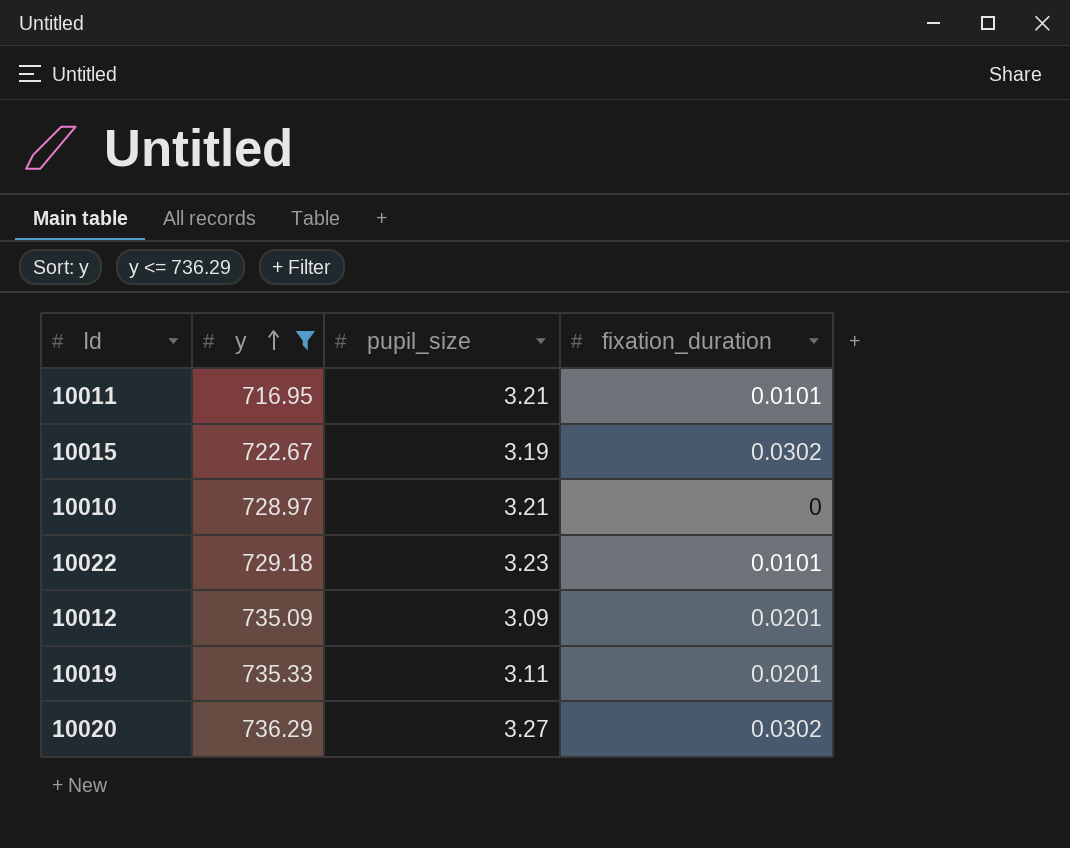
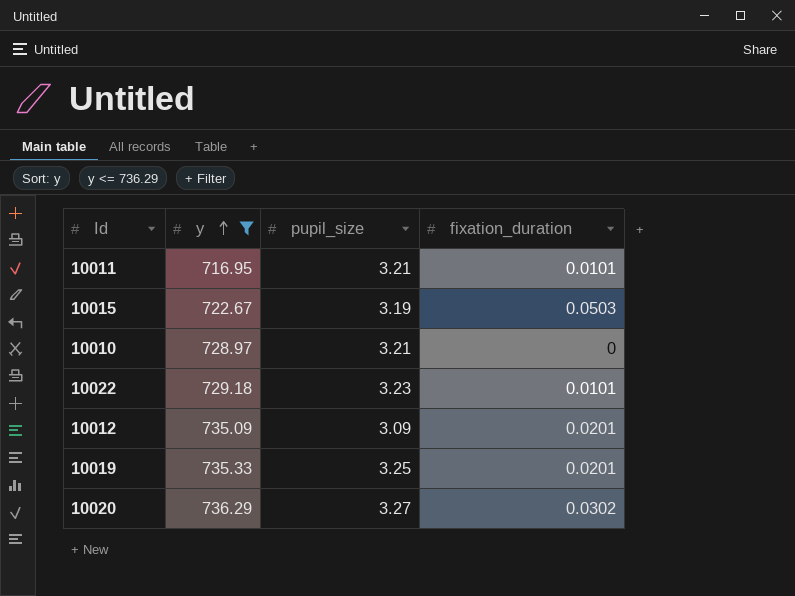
10015 | fixation_duration: 0.0302 -> 0.0503
10019 | pupil_size: 3.11 -> 3.25

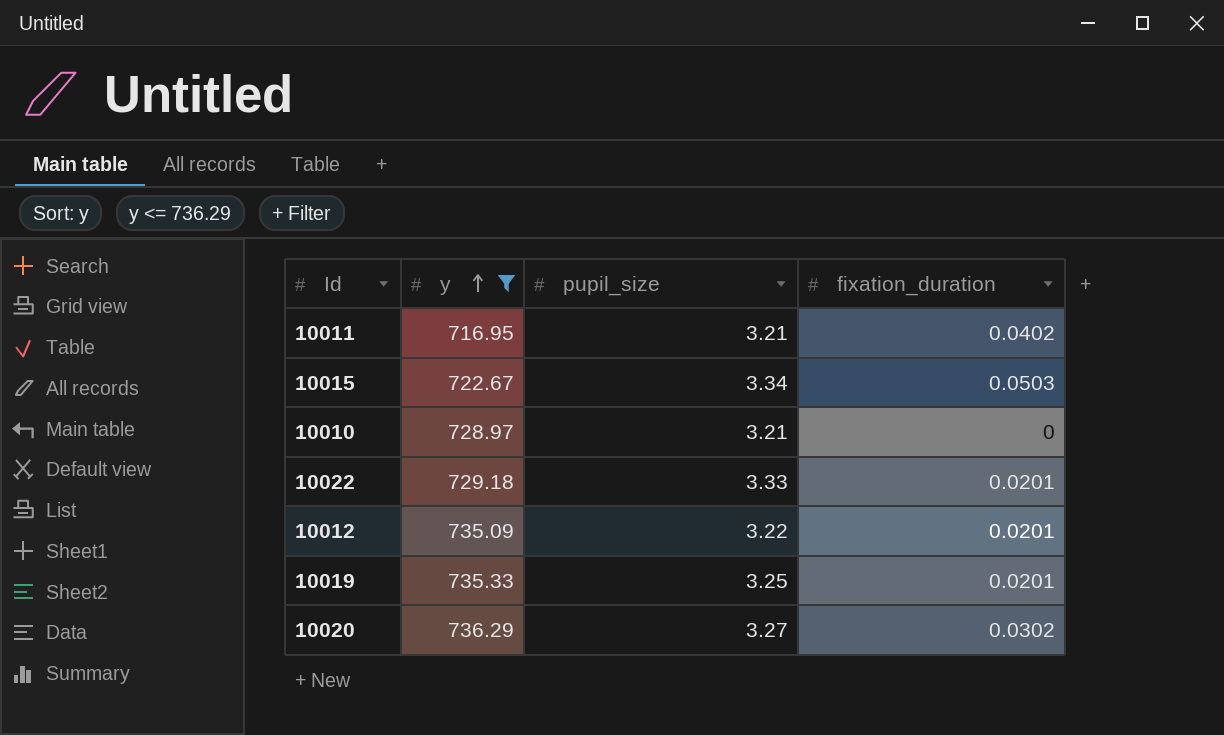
10011 | fixation_duration: 0.0101 -> 0.0402
10015 | pupil_size: 3.19 -> 3.34
10022 | pupil_size: 3.23 -> 3.33
10022 | fixation_duration: 0.0101 -> 0.0201
10012 | pupil_size: 3.09 -> 3.22

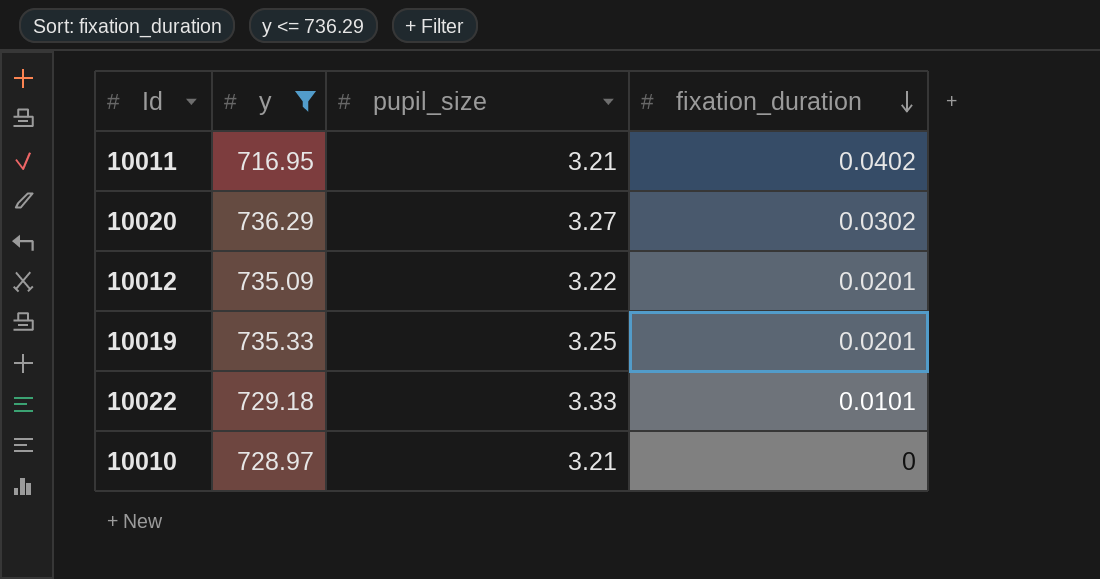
row order: y ascending -> fixation_duration descending
row 10015: 722.67 | 3.34 | 0.0503 -> none
10022 | fixation_duration: 0.0201 -> 0.0101

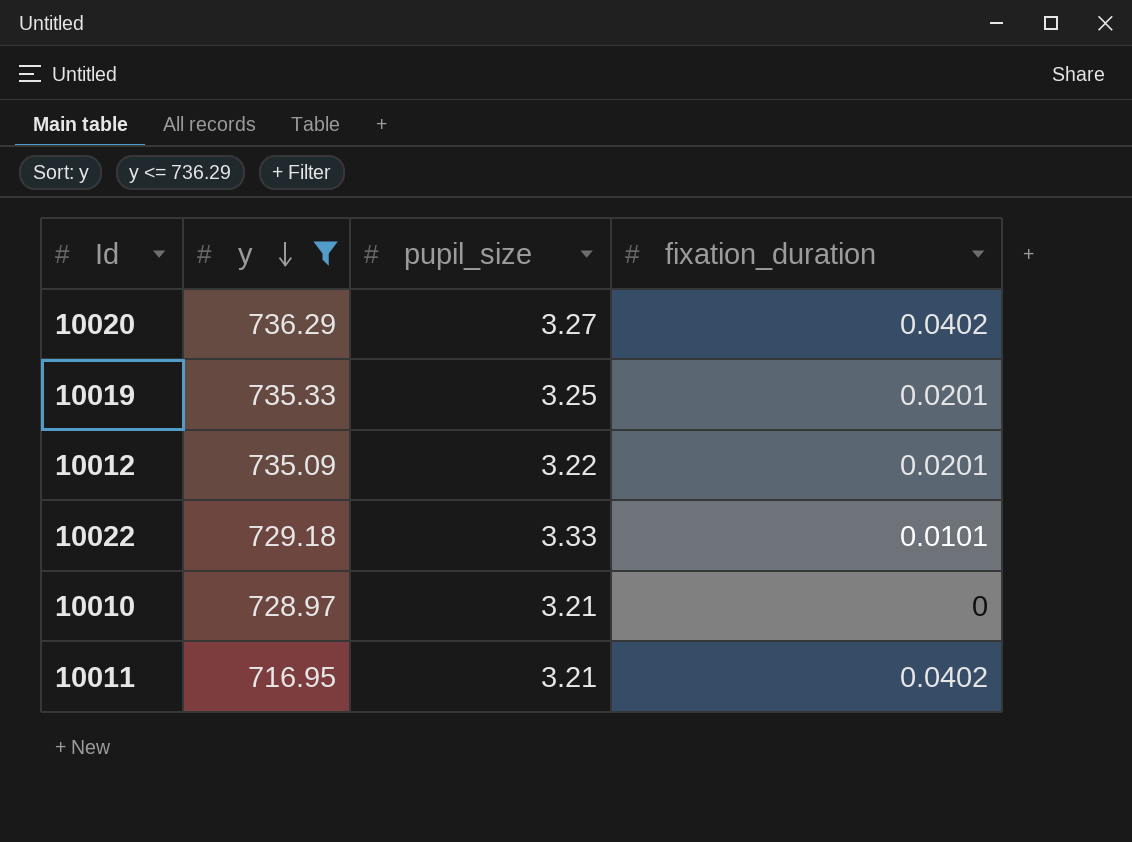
row order: fixation_duration descending -> y descending
10020 | fixation_duration: 0.0302 -> 0.0402

